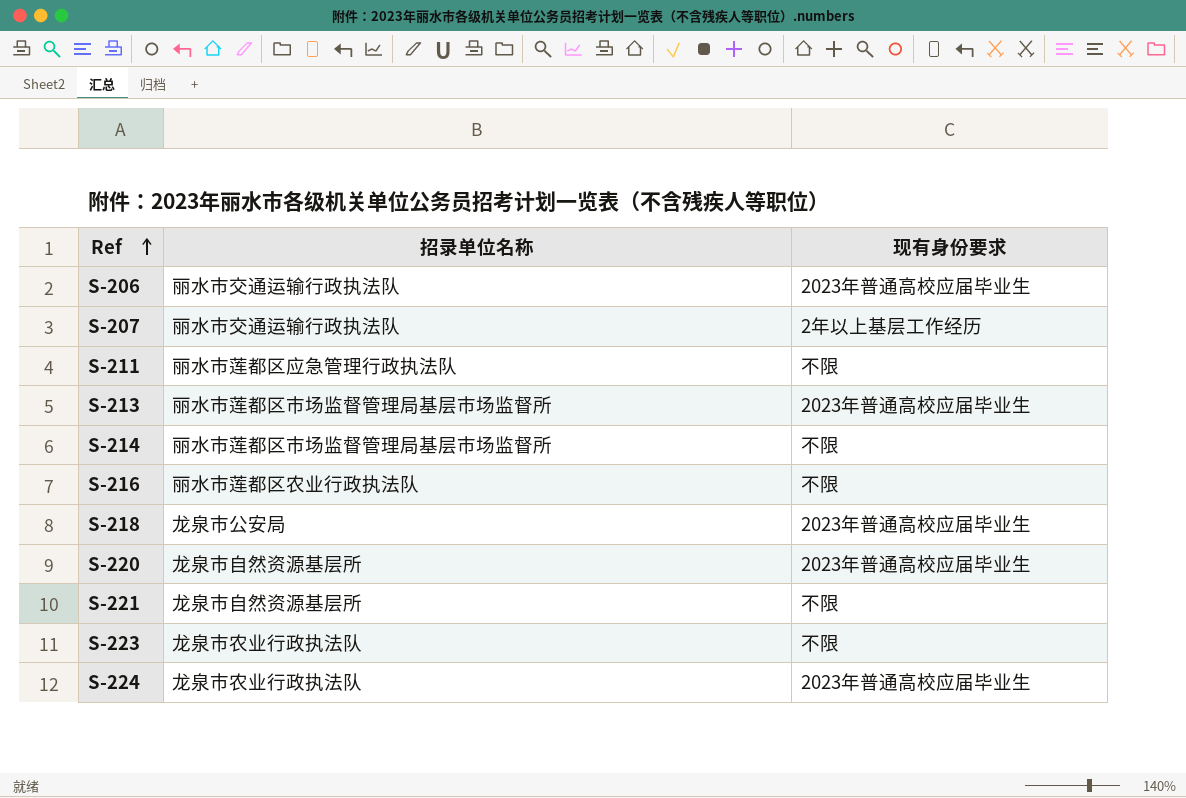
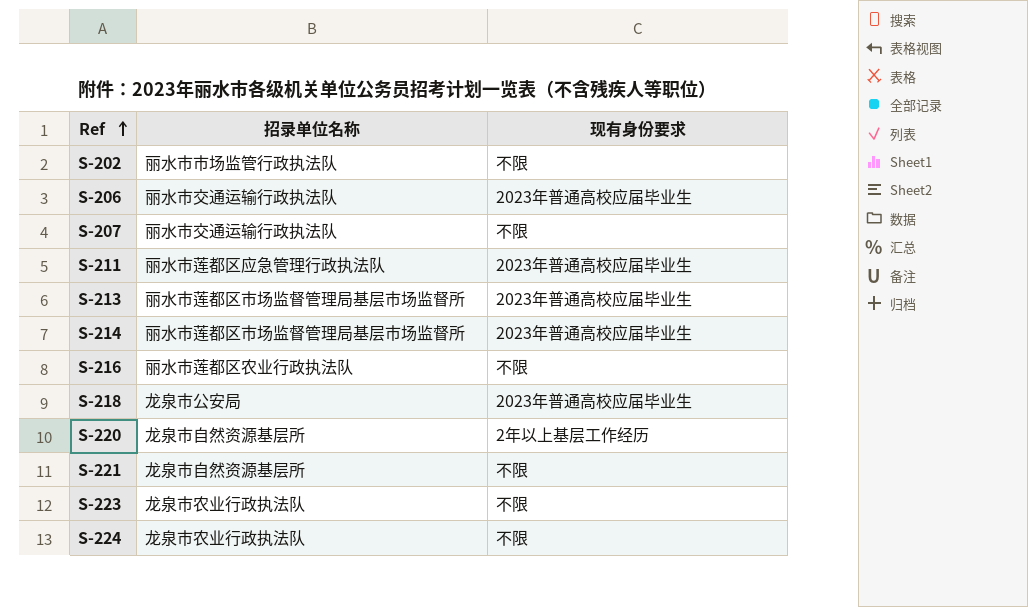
row S-202: none -> 丽水市市场监管行政执法队 | 不限
S-207 | 现有身份要求: 2年以上基层工作经历 -> 不限
S-211 | 现有身份要求: 不限 -> 2023年普通高校应届毕业生
S-214 | 现有身份要求: 不限 -> 2023年普通高校应届毕业生
S-220 | 现有身份要求: 2023年普通高校应届毕业生 -> 2年以上基层工作经历
S-224 | 现有身份要求: 2023年普通高校应届毕业生 -> 不限

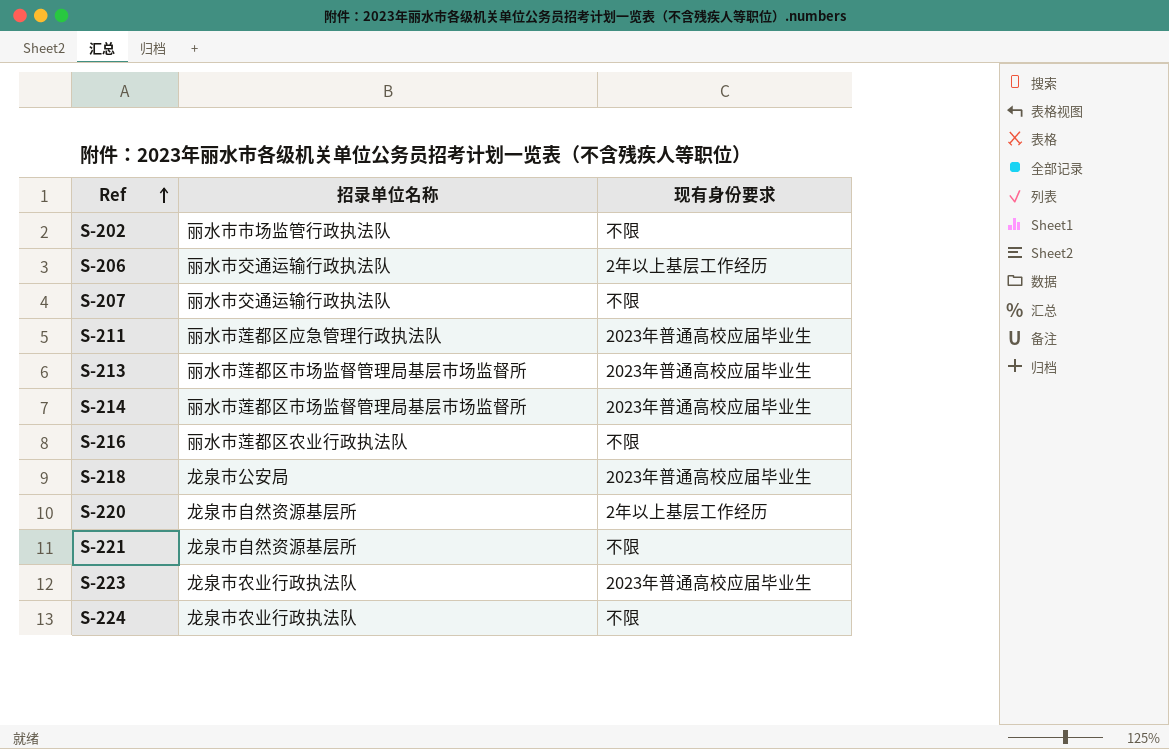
S-206 | 现有身份要求: 2023年普通高校应届毕业生 -> 2年以上基层工作经历
S-223 | 现有身份要求: 不限 -> 2023年普通高校应届毕业生

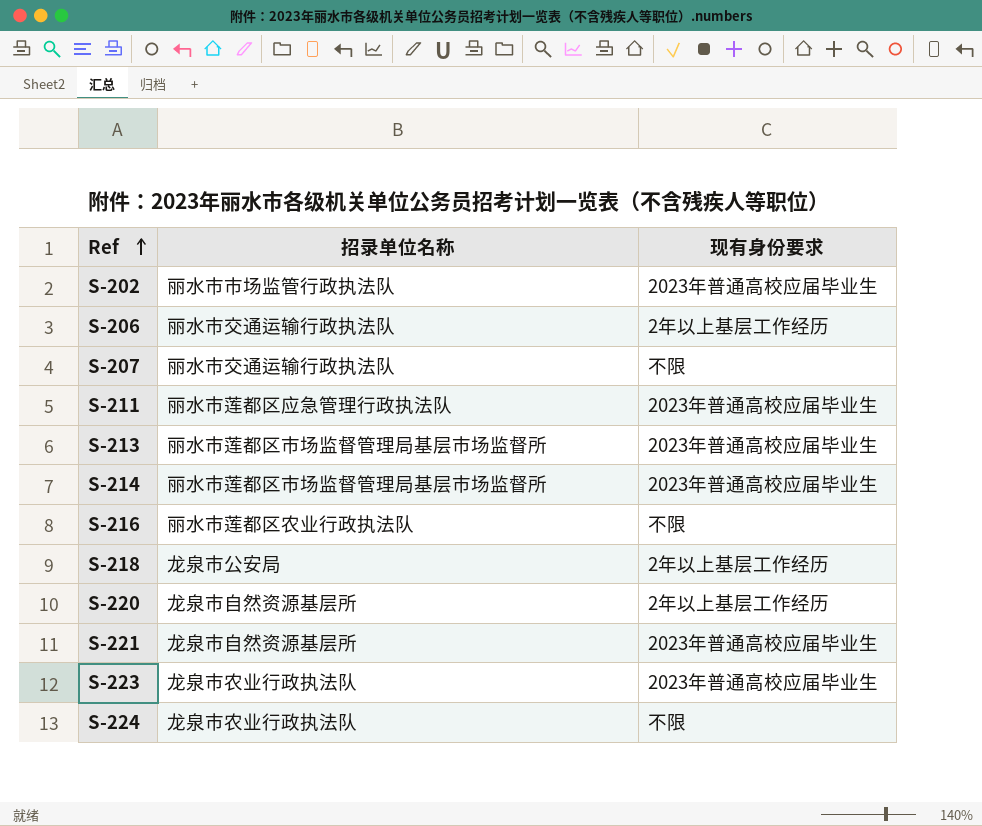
S-202 | 现有身份要求: 不限 -> 2023年普通高校应届毕业生
S-218 | 现有身份要求: 2023年普通高校应届毕业生 -> 2年以上基层工作经历
S-221 | 现有身份要求: 不限 -> 2023年普通高校应届毕业生

